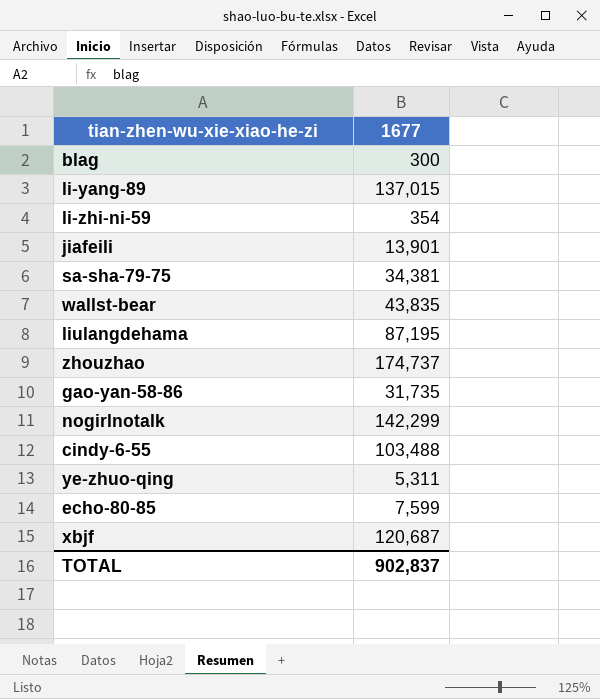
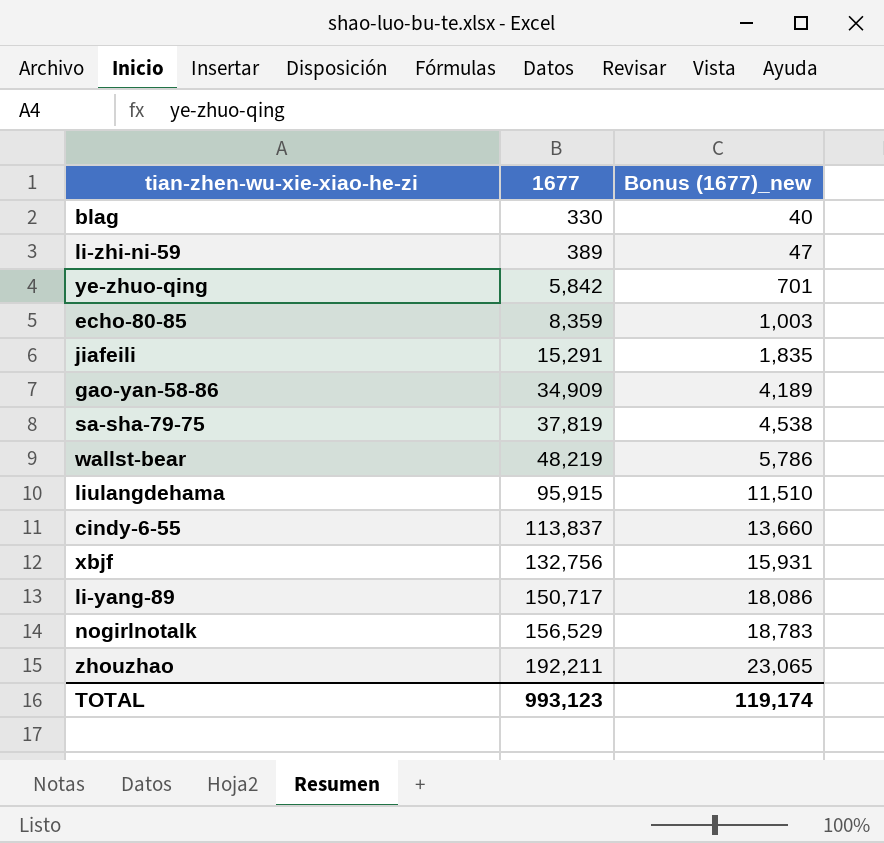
row order: none -> 1677 ascending
column Bonus (1677)_new | formula: none -> [1677] * 0.12
blag | 1677: 300 -> 330
li-zhi-ni-59 | 1677: 354 -> 389
ye-zhuo-qing | 1677: 5,311 -> 5,842
echo-80-85 | 1677: 7,599 -> 8,359
jiafeili | 1677: 13,901 -> 15,291
gao-yan-58-86 | 1677: 31,735 -> 34,909
sa-sha-79-75 | 1677: 34,381 -> 37,819
wallst-bear | 1677: 43,835 -> 48,219
liulangdehama | 1677: 87,195 -> 95,915
cindy-6-55 | 1677: 103,488 -> 113,837
xbjf | 1677: 120,687 -> 132,756
li-yang-89 | 1677: 137,015 -> 150,717
nogirlnotalk | 1677: 142,299 -> 156,529
zhouzhao | 1677: 174,737 -> 192,211
TOTAL | 1677: 902,837 -> 993,123

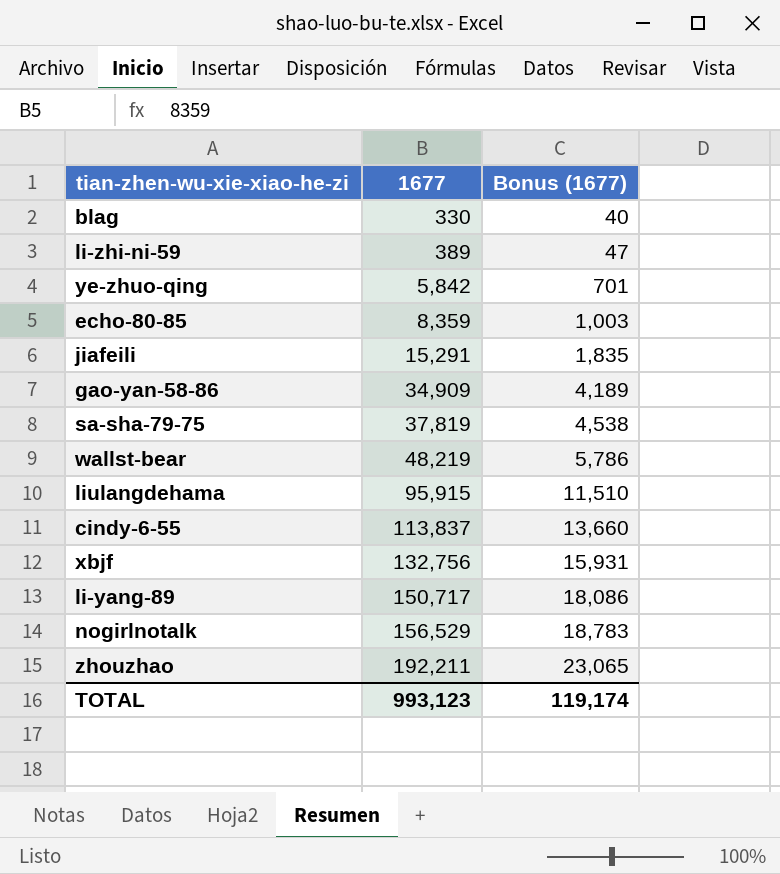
column name: Bonus (1677)_new -> Bonus (1677)

